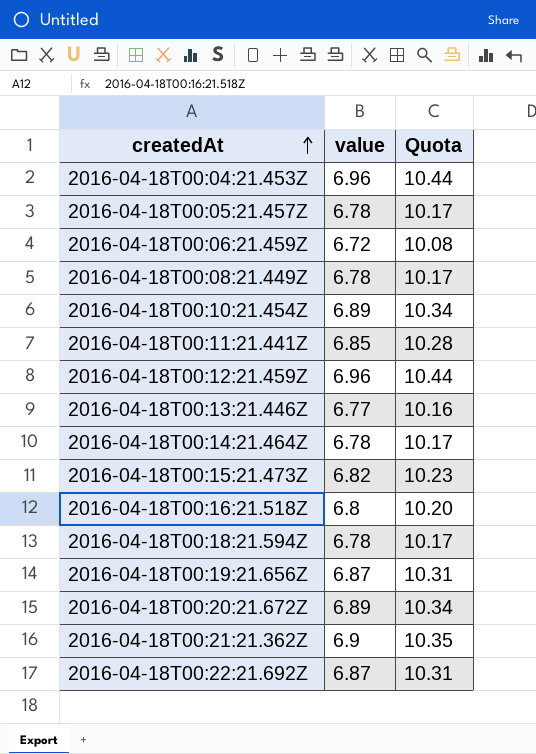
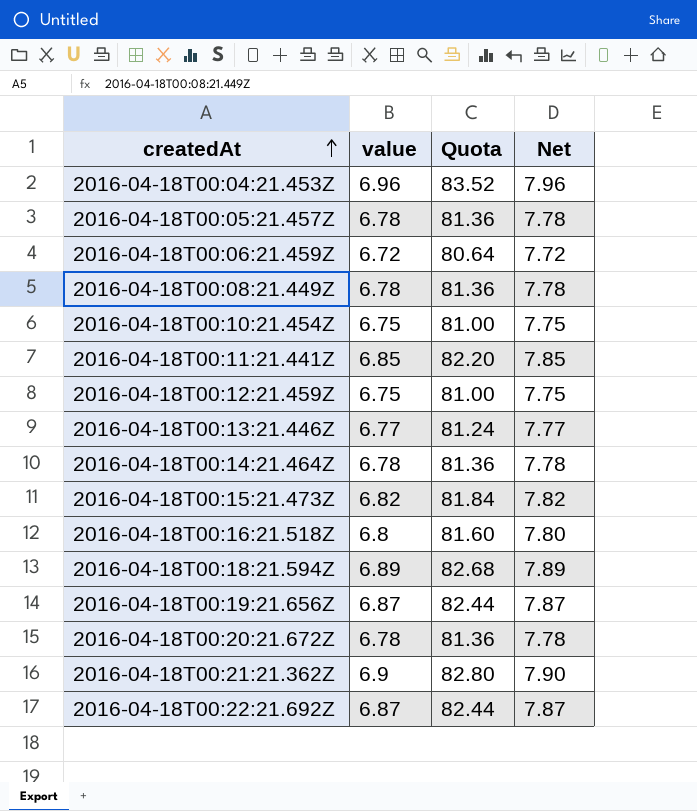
column Quota | formula: [value] * 1.5 -> [value] * 12
column Net | formula: none -> [value] + 1
2016-04-18T00:10:21.454Z | value: 6.89 -> 6.75
2016-04-18T00:12:21.459Z | value: 6.96 -> 6.75
2016-04-18T00:18:21.594Z | value: 6.78 -> 6.89
2016-04-18T00:20:21.672Z | value: 6.89 -> 6.78

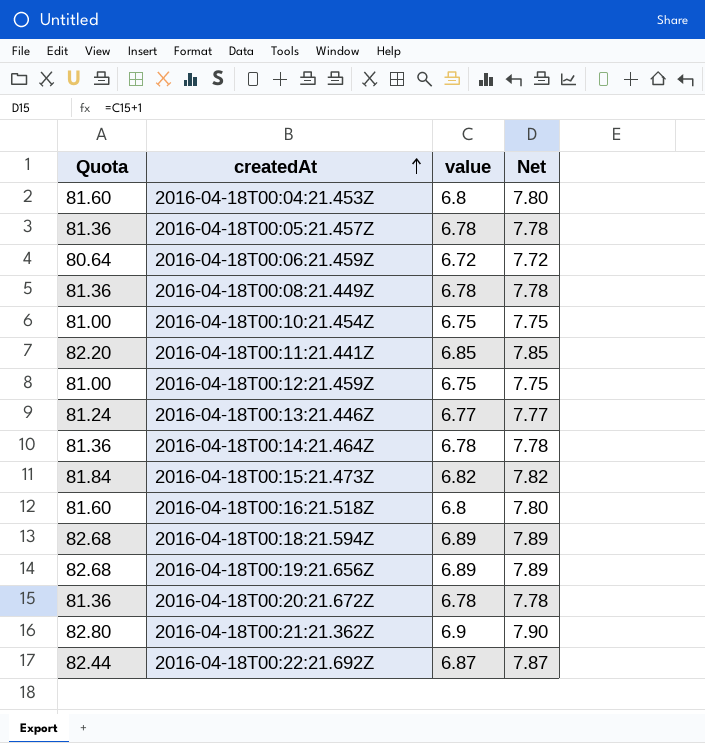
column Quota | position: 3 -> 1
2016-04-18T00:04:21.453Z | Quota: 83.52 -> 81.60
2016-04-18T00:04:21.453Z | value: 6.96 -> 6.8
2016-04-18T00:04:21.453Z | Net: 7.96 -> 7.80
2016-04-18T00:19:21.656Z | Quota: 82.44 -> 82.68
2016-04-18T00:19:21.656Z | value: 6.87 -> 6.89
2016-04-18T00:19:21.656Z | Net: 7.87 -> 7.89

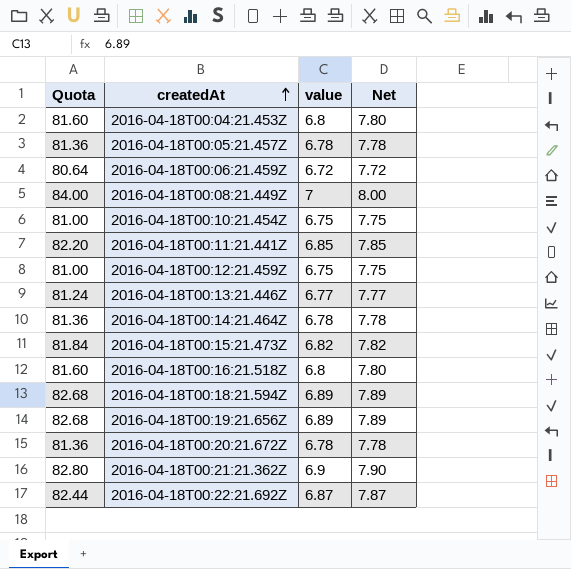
2016-04-18T00:08:21.449Z | Quota: 81.36 -> 84.00
2016-04-18T00:08:21.449Z | value: 6.78 -> 7
2016-04-18T00:08:21.449Z | Net: 7.78 -> 8.00

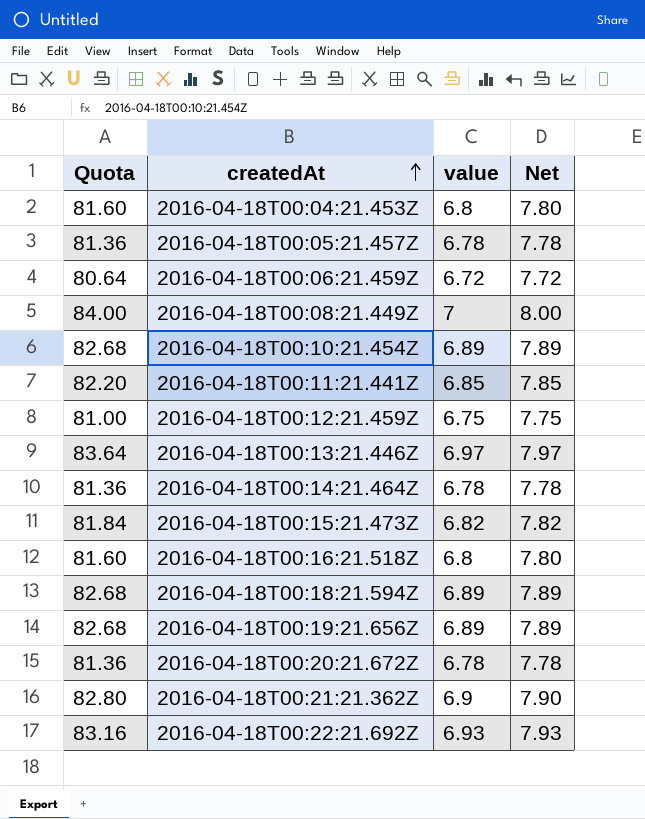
2016-04-18T00:10:21.454Z | Quota: 81.00 -> 82.68
2016-04-18T00:10:21.454Z | value: 6.75 -> 6.89
2016-04-18T00:10:21.454Z | Net: 7.75 -> 7.89
2016-04-18T00:13:21.446Z | Quota: 81.24 -> 83.64
2016-04-18T00:13:21.446Z | value: 6.77 -> 6.97
2016-04-18T00:13:21.446Z | Net: 7.77 -> 7.97
2016-04-18T00:22:21.692Z | Quota: 82.44 -> 83.16
2016-04-18T00:22:21.692Z | value: 6.87 -> 6.93
2016-04-18T00:22:21.692Z | Net: 7.87 -> 7.93

